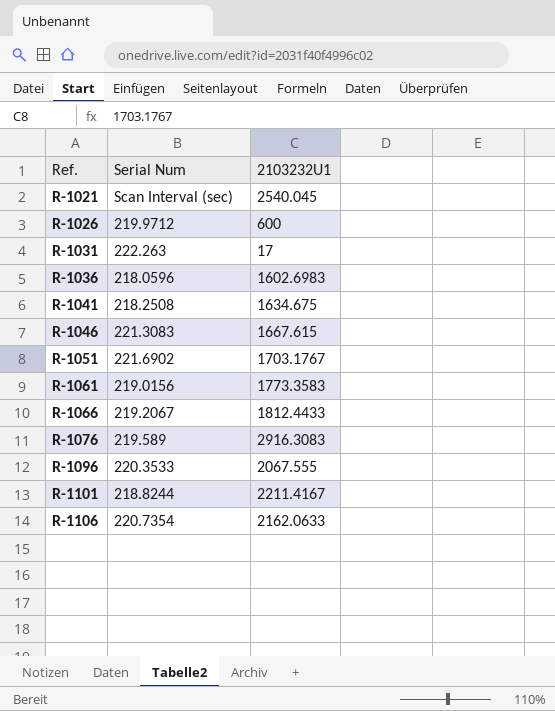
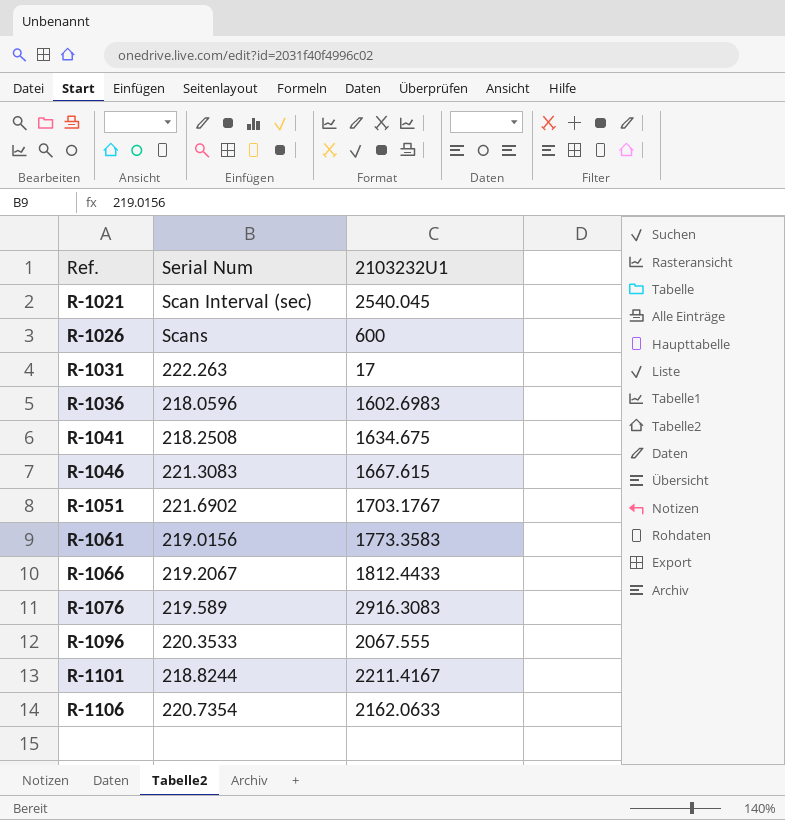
R-1026 | Serial Num: 219.9712 -> Scans

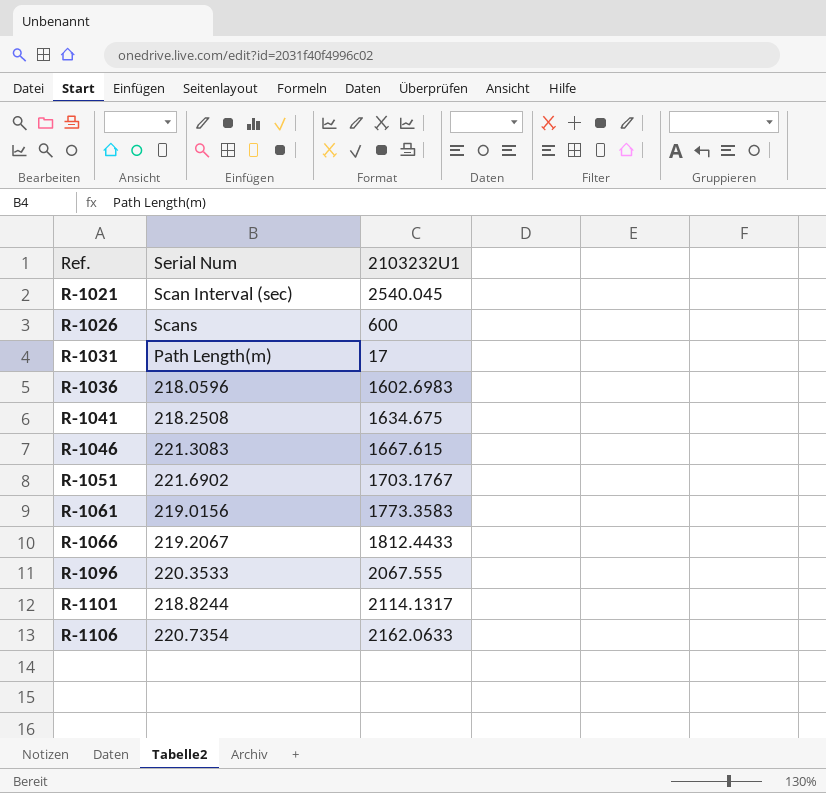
row R-1076: 219.589 | 2916.3083 -> none
R-1031 | Serial Num: 222.263 -> Path Length(m)
R-1101 | 2103232U1: 2211.4167 -> 2114.1317

